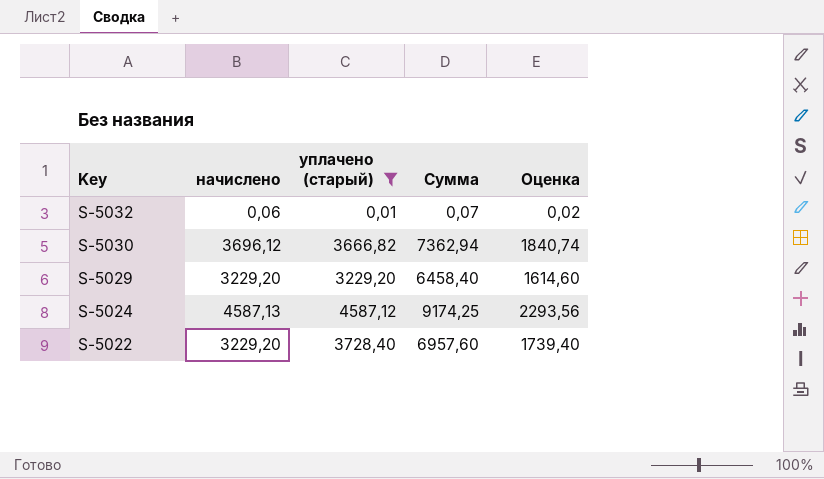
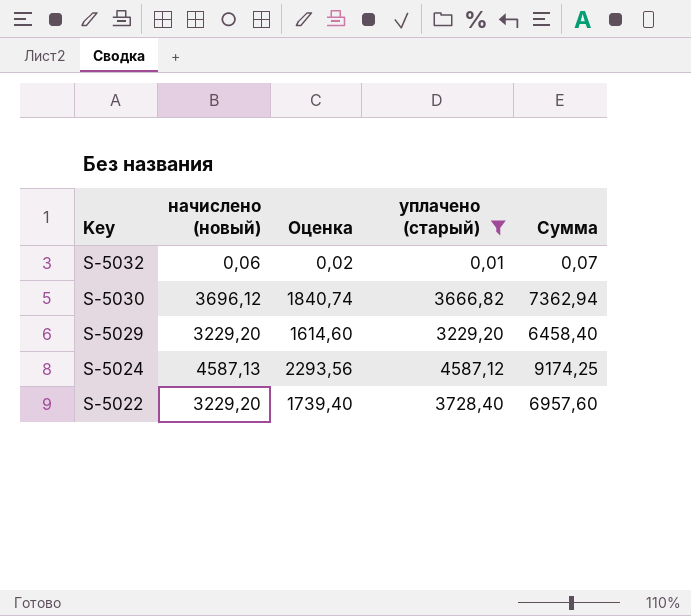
column name: начислено -> начислено (новый)
column Оценка | position: 5 -> 3

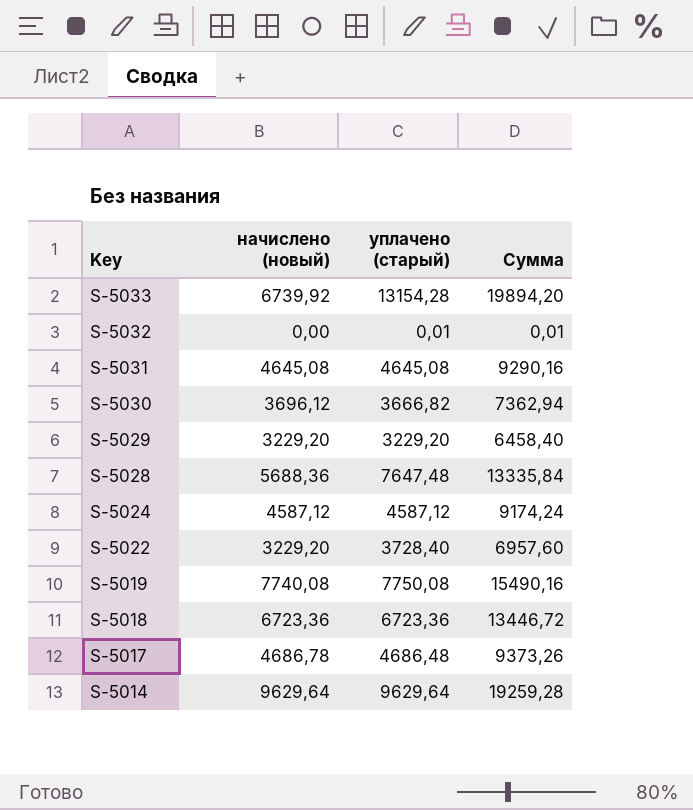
filter: уплачено (старый) <= 4587,12 -> none
column Оценка | formula: [Сумма] * 0,25 -> none
S-5032 | начислено (новый): 0,06 -> 0,00
S-5032 | Сумма: 0,07 -> 0,01
S-5024 | начислено (новый): 4587,13 -> 4587,12
S-5024 | Сумма: 9174,25 -> 9174,24

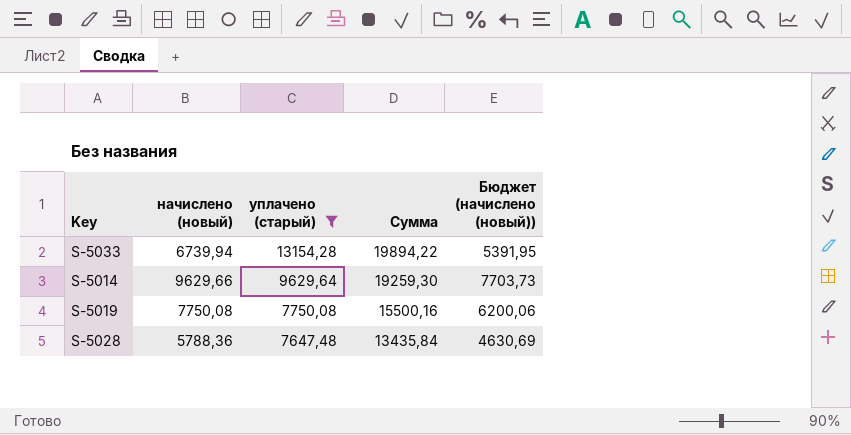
filter: none -> уплачено (старый) >= 7647,48
row order: Key descending -> уплачено (старый) descending
column Бюджет (начислено (новый)) | formula: none -> [начислено (новый)] * 0,8
S-5033 | начислено (новый): 6739,92 -> 6739,94
S-5033 | Сумма: 19894,20 -> 19894,22
S-5014 | начислено (новый): 9629,64 -> 9629,66
S-5014 | Сумма: 19259,28 -> 19259,30
S-5019 | начислено (новый): 7740,08 -> 7750,08
S-5019 | Сумма: 15490,16 -> 15500,16
S-5028 | начислено (новый): 5688,36 -> 5788,36
S-5028 | Сумма: 13335,84 -> 13435,84

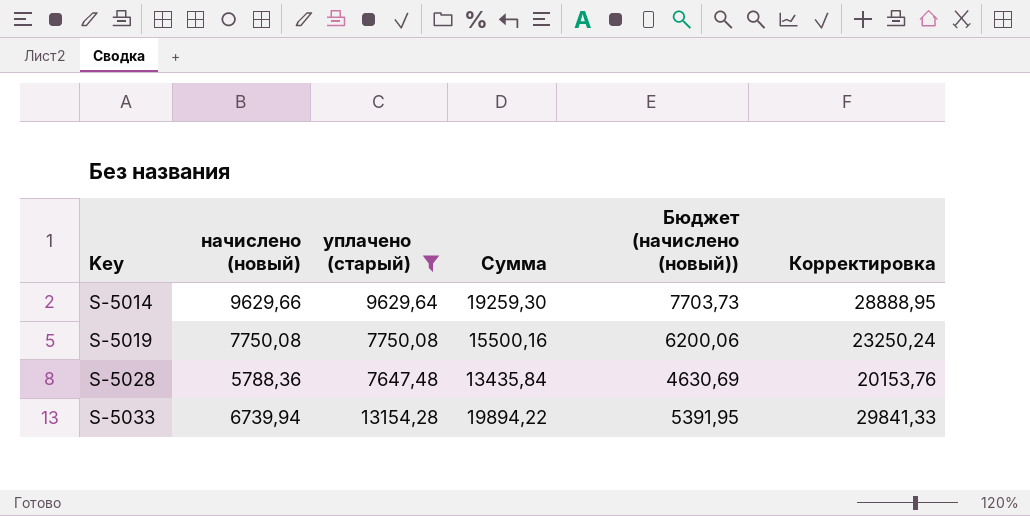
row order: уплачено (старый) descending -> Key ascending
column Корректировка | formula: none -> [Сумма] * 1,5

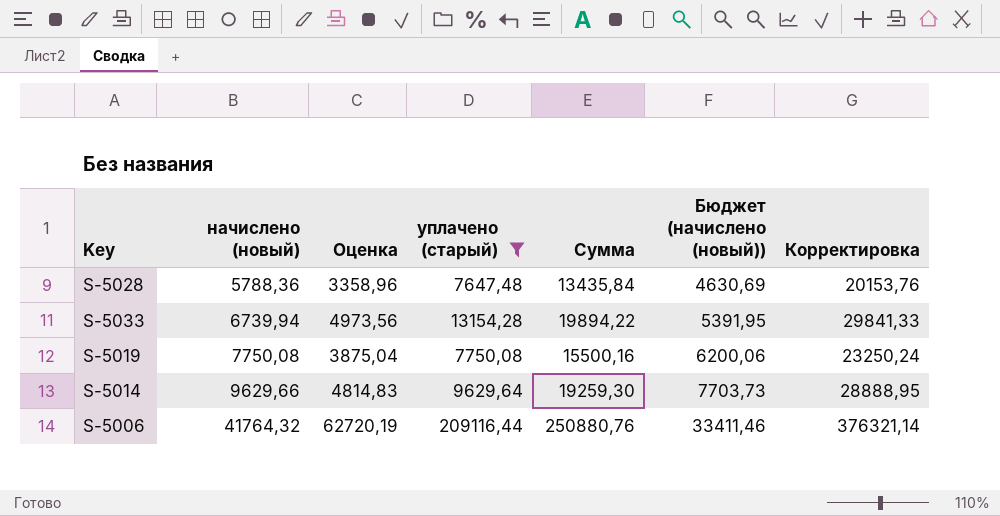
row order: Key ascending -> начислено (новый) ascending
column Оценка | formula: none -> [Сумма] * 0,25
row S-5006: none -> 41764,32 | 62720,19 | 209116,44 | 250880,76 | 33411,46 | 376321,14

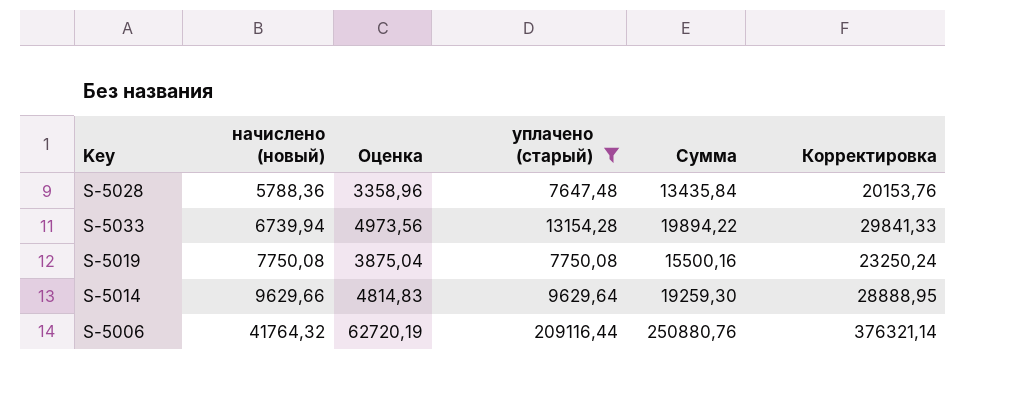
column Бюджет (начислено (новый)) | formula: [начислено (новый)] * 0,8 -> none

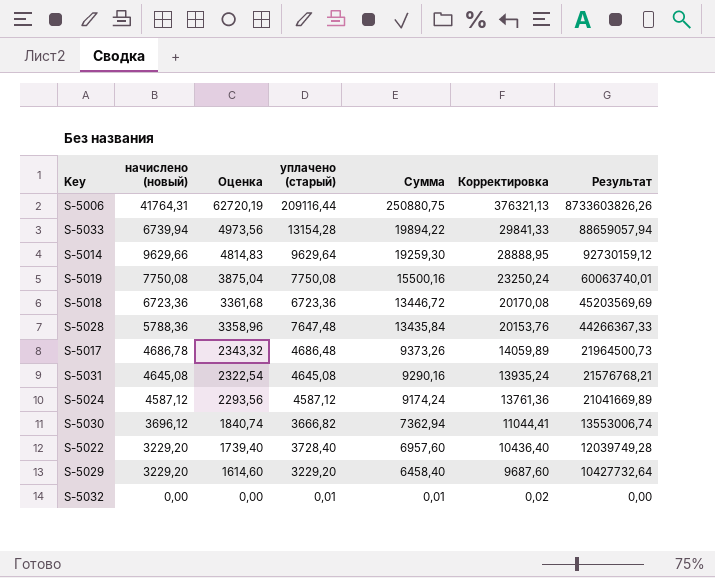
filter: уплачено (старый) >= 7647,48 -> none
row order: начислено (новый) ascending -> Оценка descending
column Результат | formula: none -> [начислено (новый)] * [уплачено (старый)]
S-5006 | начислено (новый): 41764,32 -> 41764,31
S-5006 | Сумма: 250880,76 -> 250880,75
S-5006 | Корректировка: 376321,14 -> 376321,13

